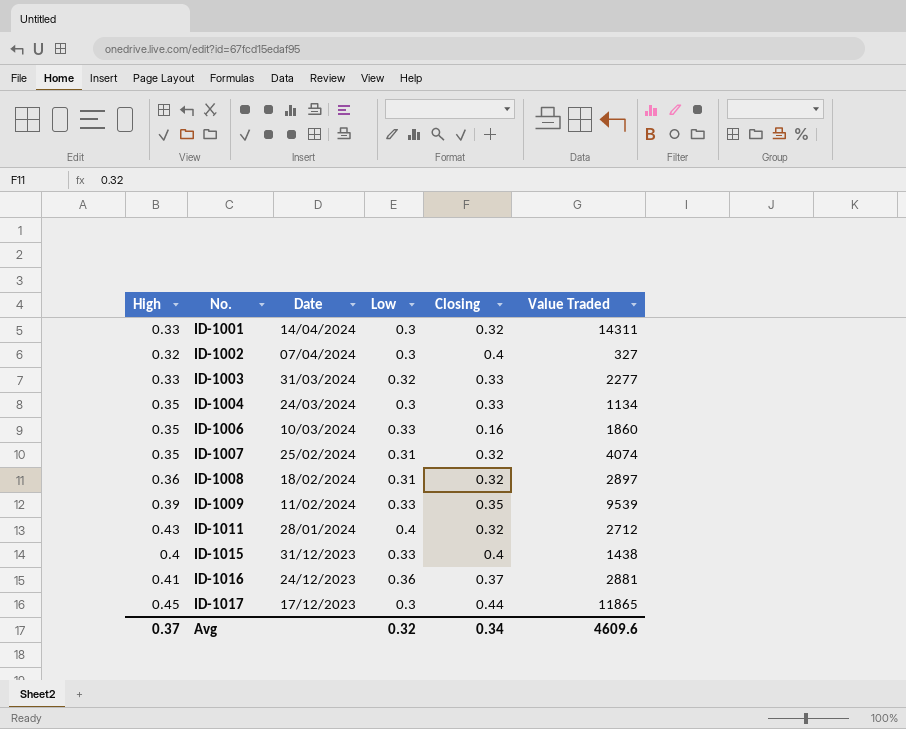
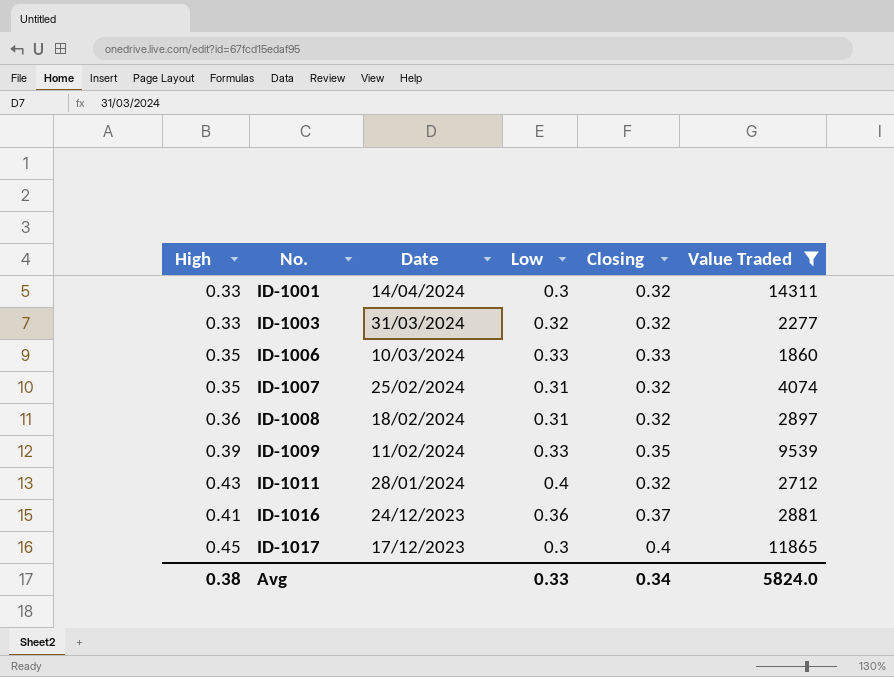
filter: none -> Value Traded >= 1860
ID-1003 | Closing: 0.33 -> 0.32
ID-1006 | Closing: 0.16 -> 0.33
ID-1017 | Closing: 0.44 -> 0.4
Avg | High: 0.37 -> 0.38
Avg | Low: 0.32 -> 0.33
Avg | Value Traded: 4609.6 -> 5824.0

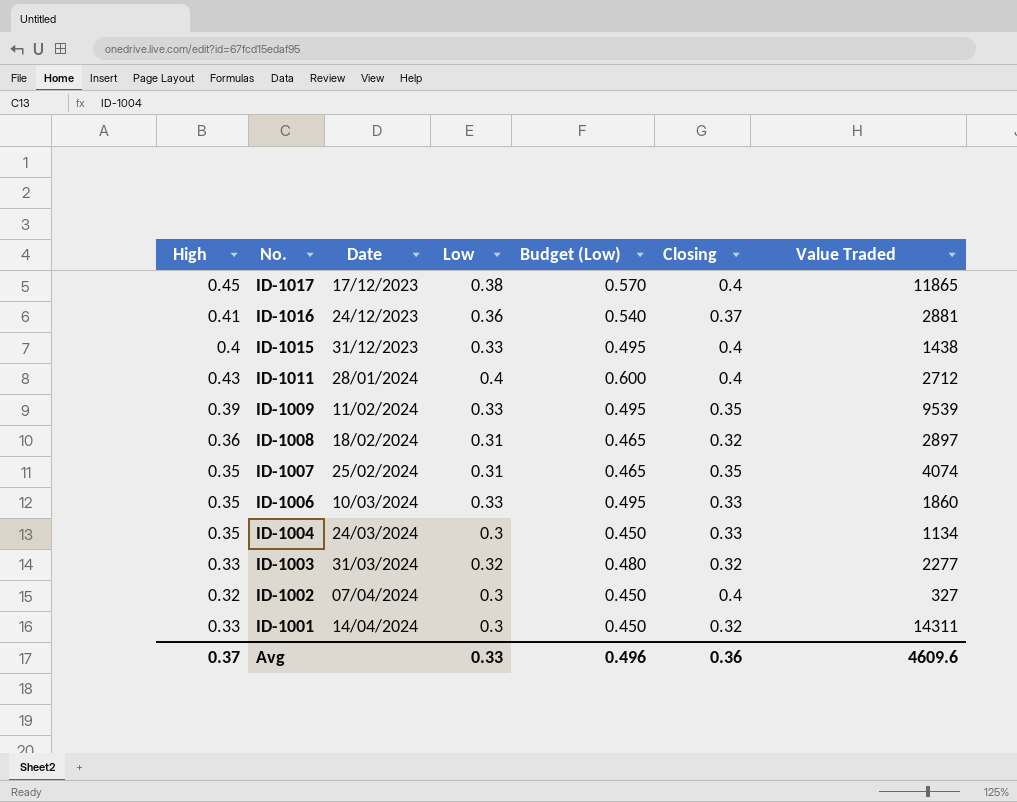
filter: Value Traded >= 1860 -> none
row order: No. ascending -> No. descending
column Budget (Low) | formula: none -> [Low] * 1.5
ID-1017 | Low: 0.3 -> 0.38
ID-1011 | Closing: 0.32 -> 0.4
ID-1007 | Closing: 0.32 -> 0.35
Avg | High: 0.38 -> 0.37
Avg | Closing: 0.34 -> 0.36
Avg | Value Traded: 5824.0 -> 4609.6

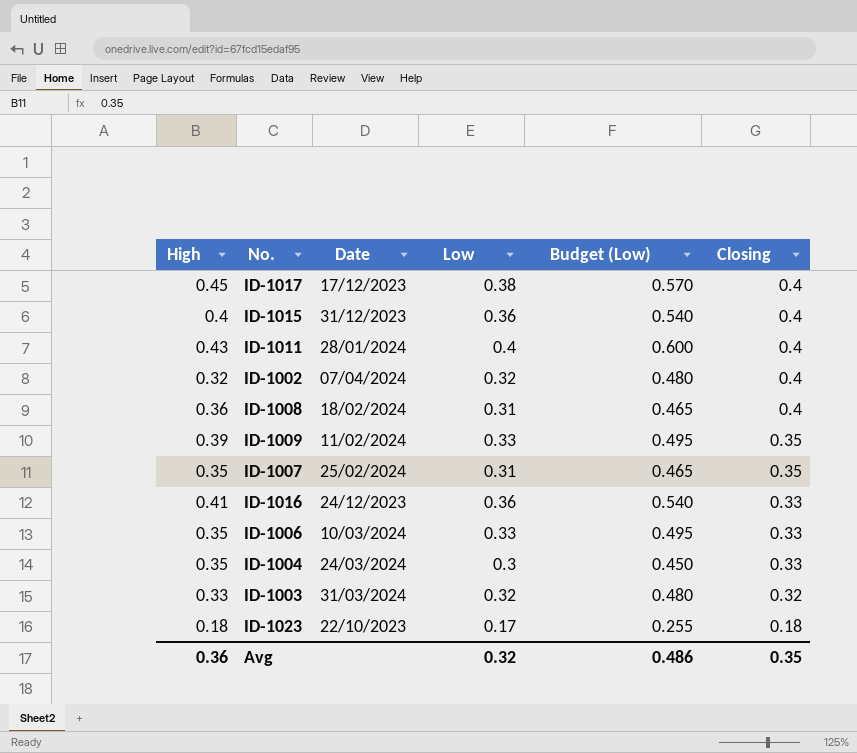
row order: No. descending -> Closing descending
column Value Traded | position: 7 -> none
row ID-1001: 0.33 | 14/04/2024 | 0.3 | 0.450 | 0.32 | 14311 -> none
ID-1015 | Low: 0.33 -> 0.36
ID-1015 | Budget (Low): 0.495 -> 0.540
ID-1002 | Low: 0.3 -> 0.32
ID-1002 | Budget (Low): 0.450 -> 0.480
ID-1008 | Closing: 0.32 -> 0.4
ID-1016 | Closing: 0.37 -> 0.33
row ID-1023: none -> 0.18 | 22/10/2023 | 0.17 | 0.255 | 0.18
Avg | High: 0.37 -> 0.36
Avg | Low: 0.33 -> 0.32
Avg | Budget (Low): 0.496 -> 0.486
Avg | Closing: 0.36 -> 0.35

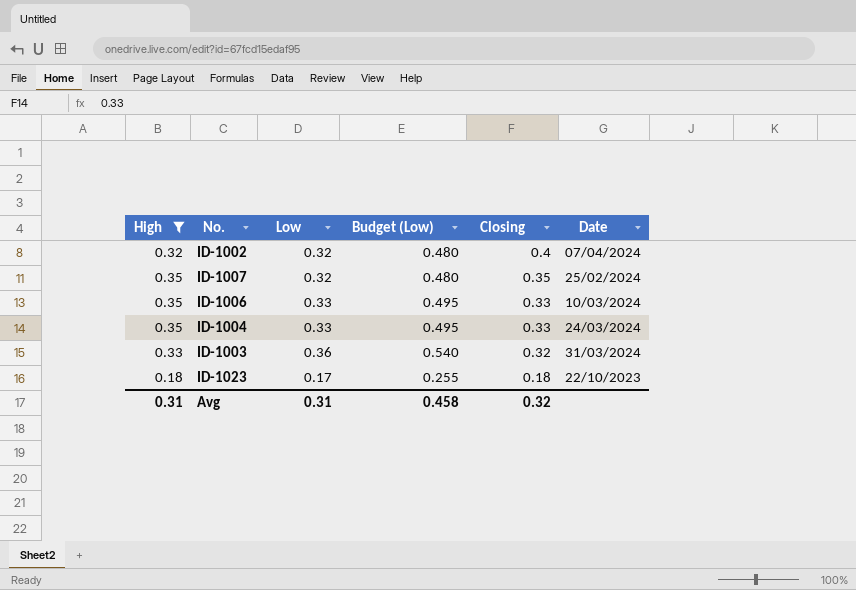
filter: none -> High <= 0.35
column Date | position: 3 -> 6
ID-1007 | Low: 0.31 -> 0.32
ID-1007 | Budget (Low): 0.465 -> 0.480
ID-1004 | Low: 0.3 -> 0.33
ID-1004 | Budget (Low): 0.450 -> 0.495
ID-1003 | Low: 0.32 -> 0.36
ID-1003 | Budget (Low): 0.480 -> 0.540
Avg | High: 0.36 -> 0.31
Avg | Low: 0.32 -> 0.31
Avg | Budget (Low): 0.486 -> 0.458
Avg | Closing: 0.35 -> 0.32

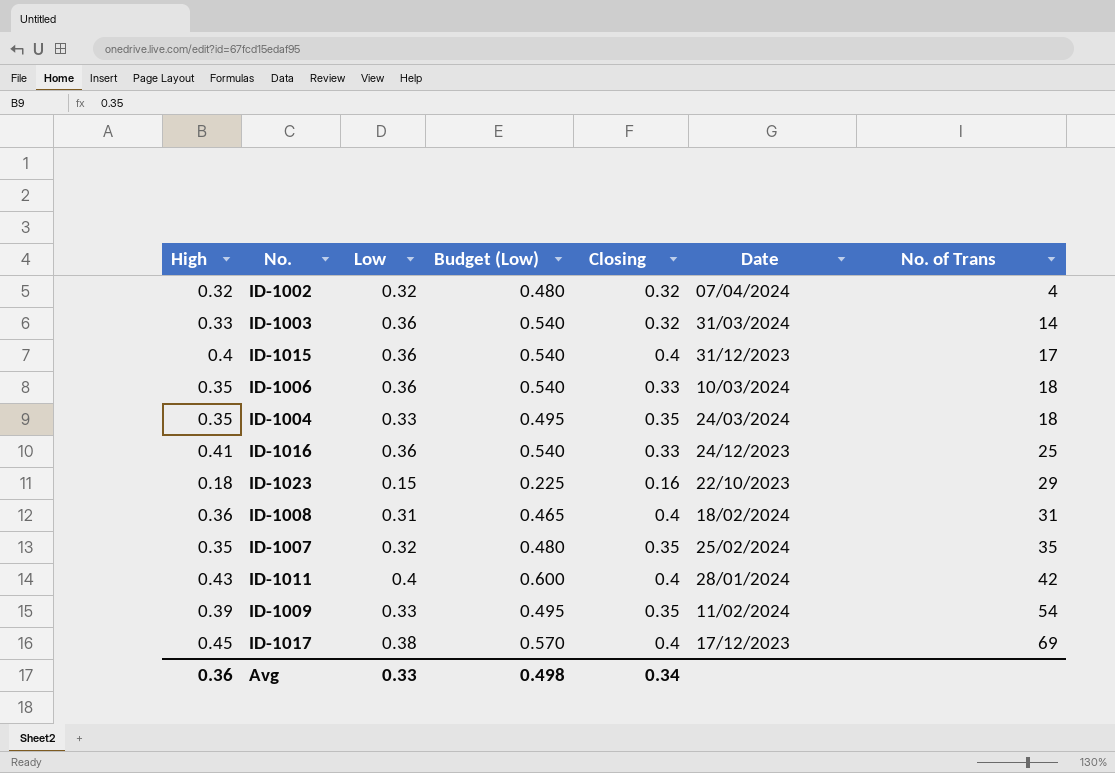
filter: High <= 0.35 -> none
row order: Closing descending -> No. of Trans ascending
column No. of Trans | position: none -> 7
ID-1002 | Closing: 0.4 -> 0.32
ID-1006 | Low: 0.33 -> 0.36
ID-1006 | Budget (Low): 0.495 -> 0.540
ID-1004 | Closing: 0.33 -> 0.35
ID-1023 | Low: 0.17 -> 0.15
ID-1023 | Budget (Low): 0.255 -> 0.225
ID-1023 | Closing: 0.18 -> 0.16
Avg | High: 0.31 -> 0.36
Avg | Low: 0.31 -> 0.33
Avg | Budget (Low): 0.458 -> 0.498
Avg | Closing: 0.32 -> 0.34

